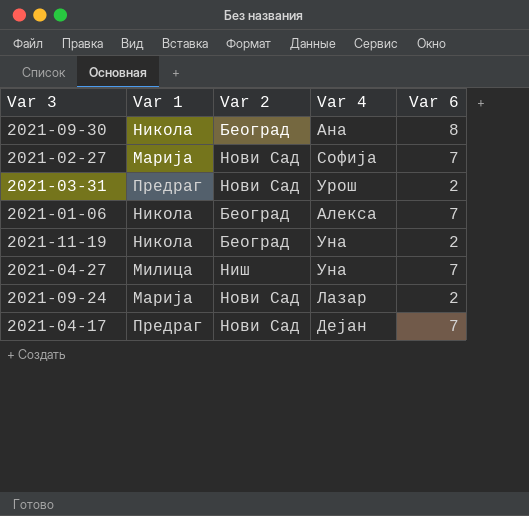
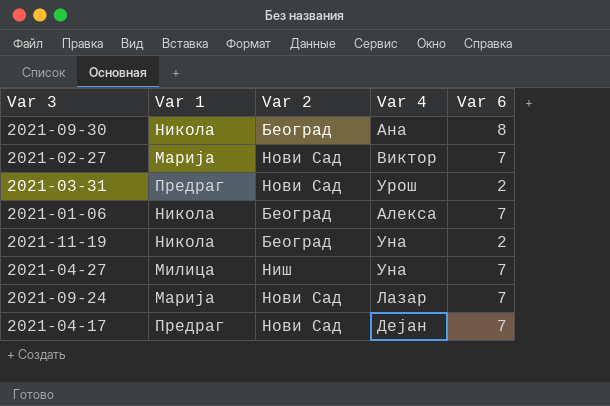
2021-02-27 | Var 4: Софија -> Виктор
2021-09-24 | Var 6: 2 -> 7

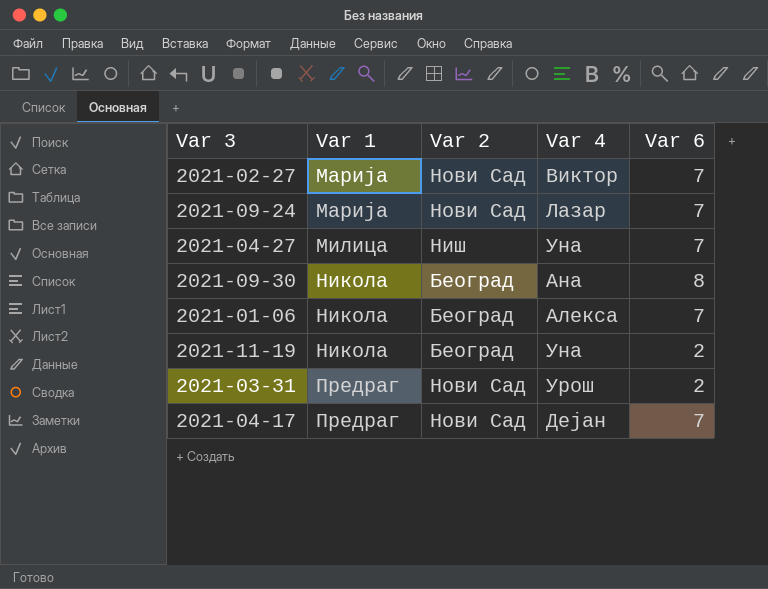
row order: none -> Var 1 ascending

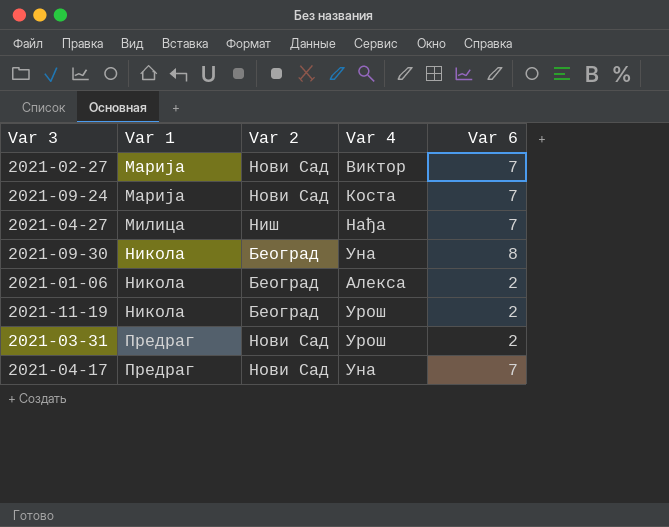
2021-09-24 | Var 4: Лазар -> Коста
2021-04-27 | Var 4: Уна -> Нађа
2021-09-30 | Var 4: Ана -> Уна
2021-01-06 | Var 6: 7 -> 2
2021-11-19 | Var 4: Уна -> Урош
2021-04-17 | Var 4: Дејан -> Уна

